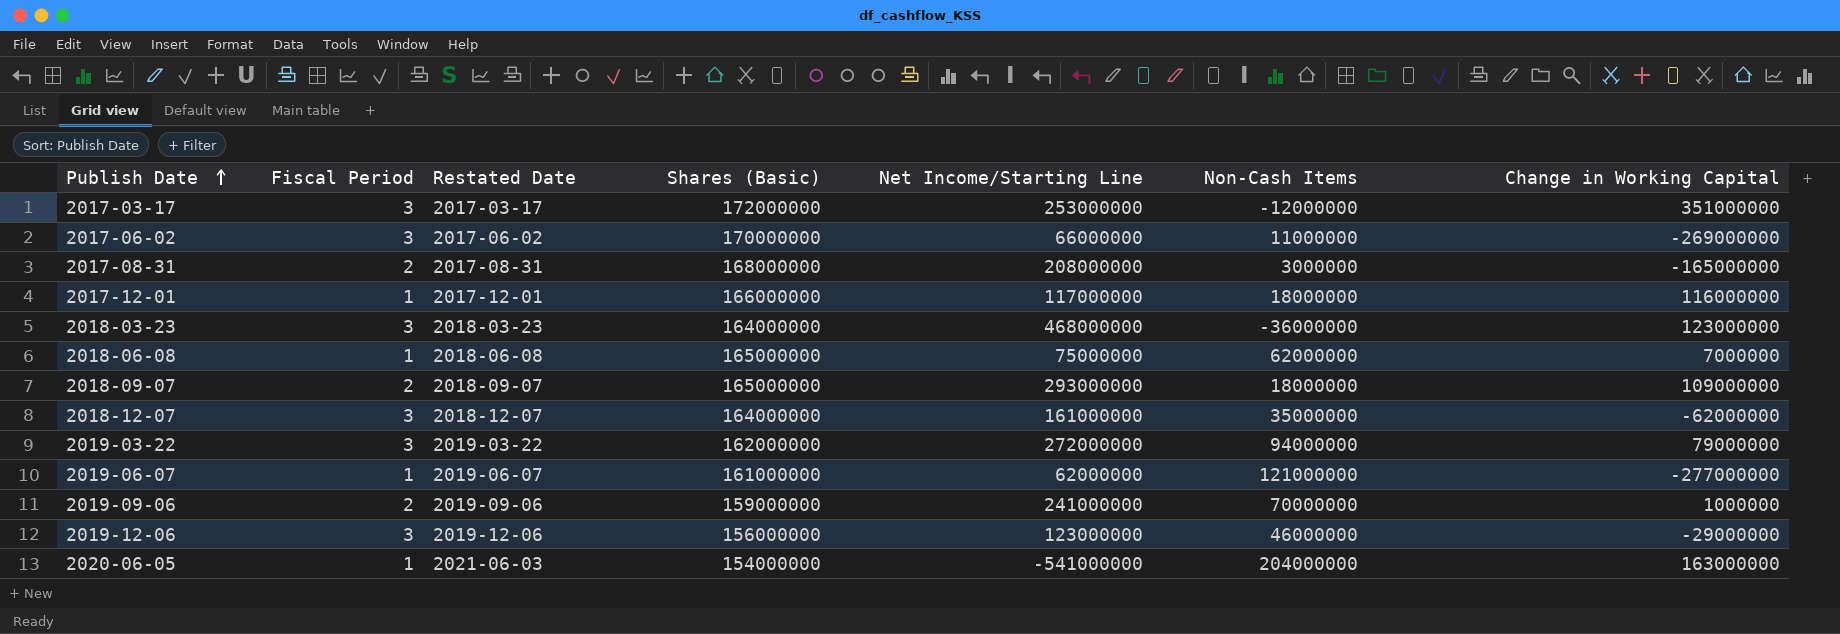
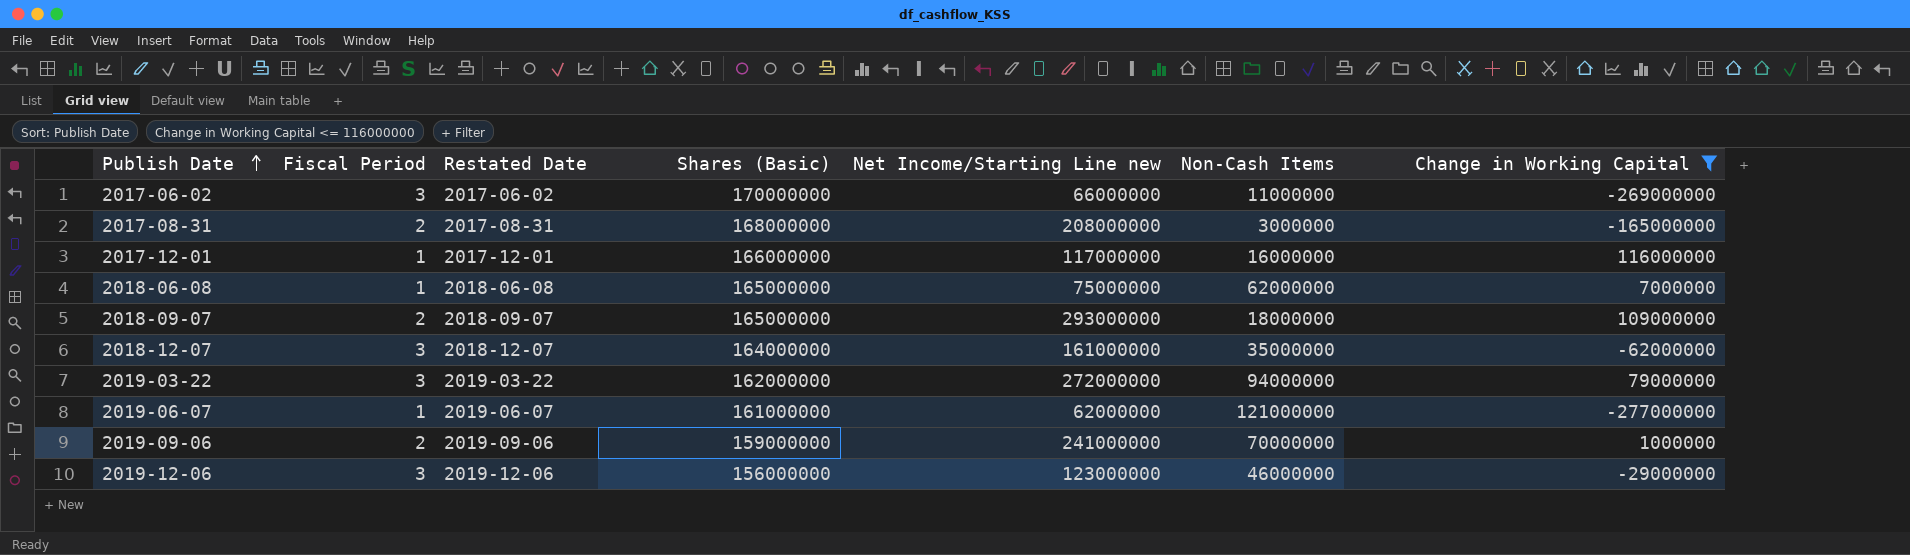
filter: none -> Change in Working Capital <= 116000000
column name: Net Income/Starting Line -> Net Income/Starting Line new
2017-12-01 | Non-Cash Items: 18000000 -> 16000000

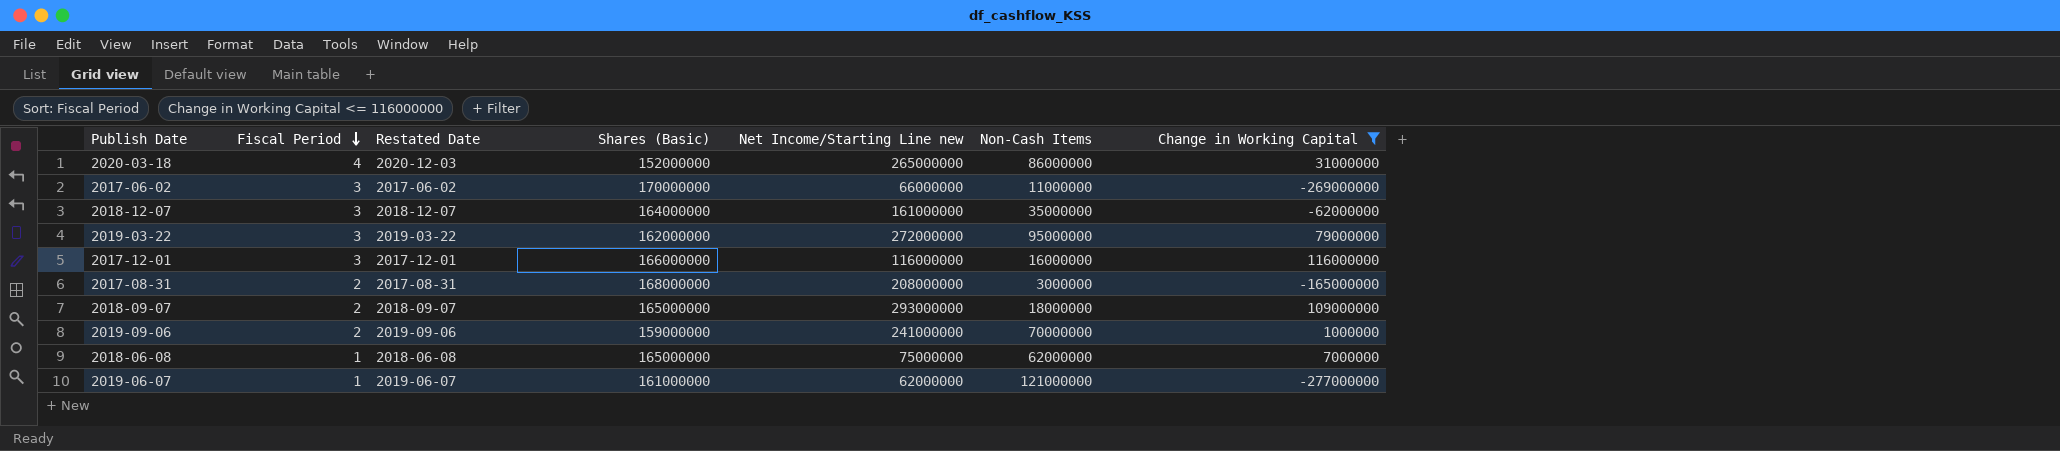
row order: Publish Date ascending -> Fiscal Period descending
row 2019-12-06: 3 | 2019-12-06 | 156000000 | 123000000 | 46000000 | -29000000 -> none
row 2020-03-18: none -> 4 | 2020-12-03 | 152000000 | 265000000 | 86000000 | 31000000
2019-03-22 | Non-Cash Items: 94000000 -> 95000000
2017-12-01 | Fiscal Period: 1 -> 3
2017-12-01 | Net Income/Starting Line new: 117000000 -> 116000000

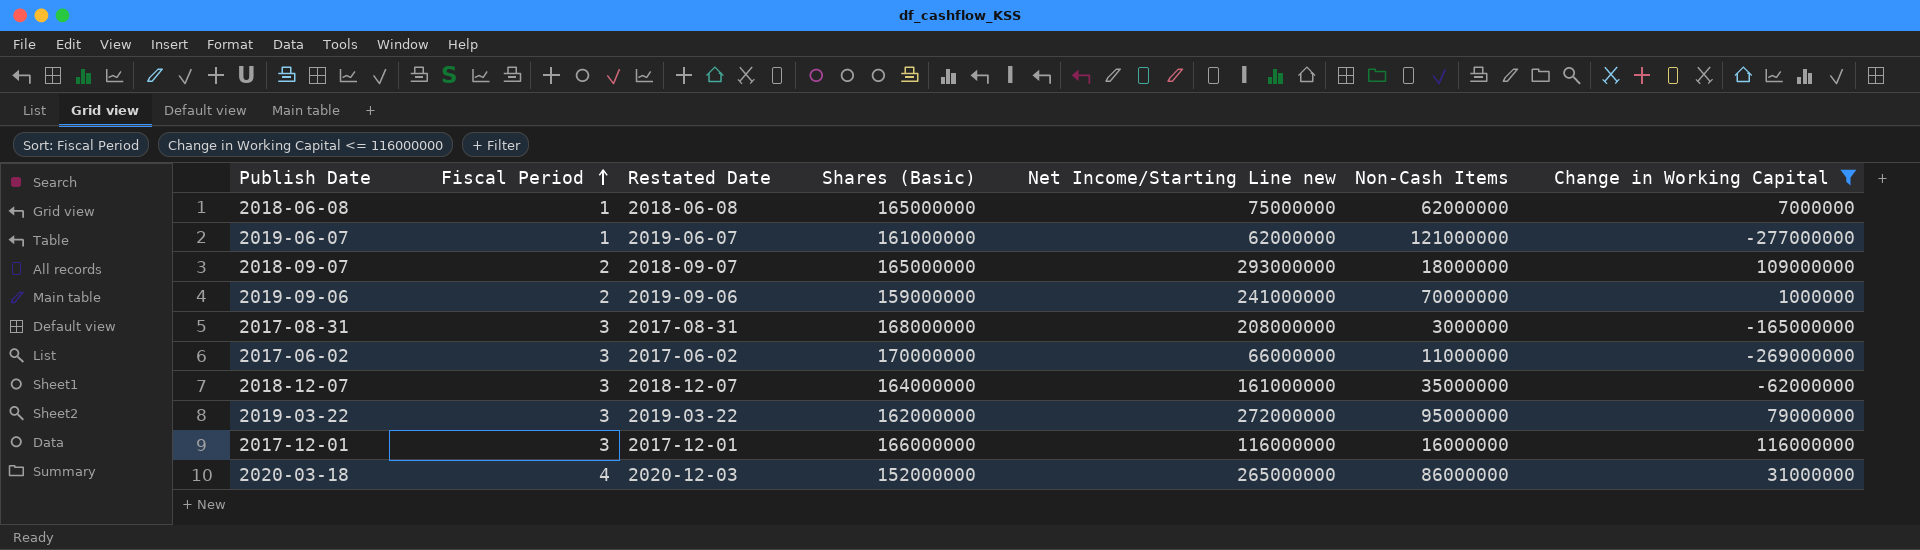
row order: Fiscal Period descending -> Fiscal Period ascending
2017-08-31 | Fiscal Period: 2 -> 3

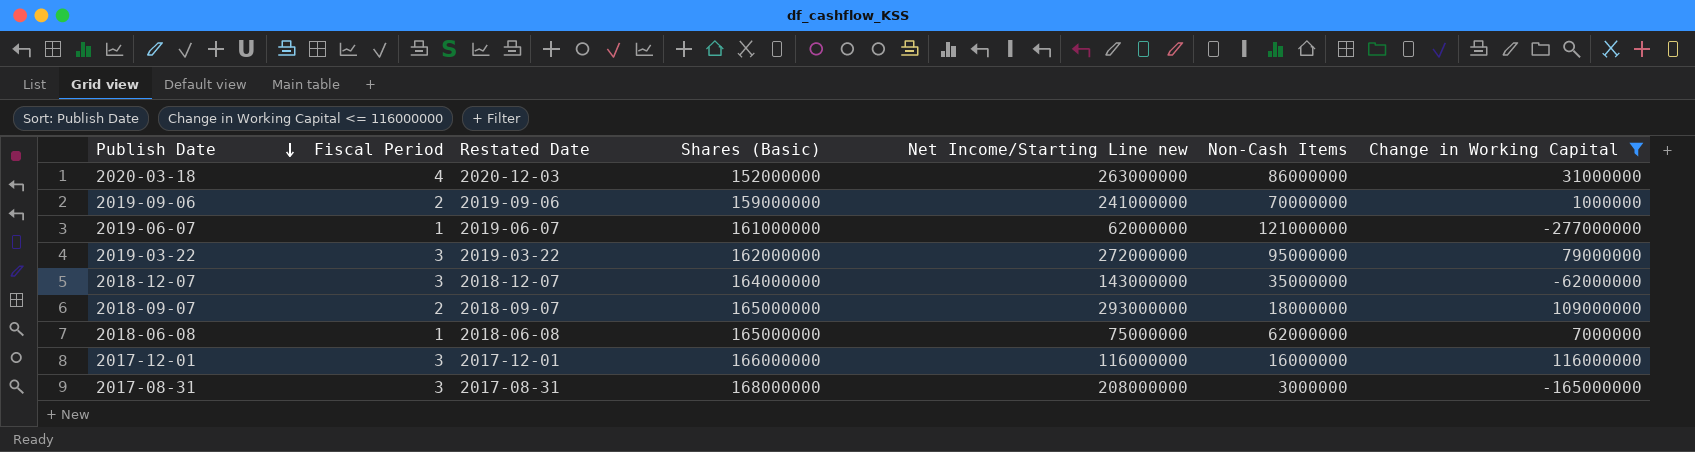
row order: Fiscal Period ascending -> Publish Date descending
row 2017-06-02: 3 | 2017-06-02 | 170000000 | 66000000 | 11000000 | -269000000 -> none
2020-03-18 | Net Income/Starting Line new: 265000000 -> 263000000
2018-12-07 | Net Income/Starting Line new: 161000000 -> 143000000

